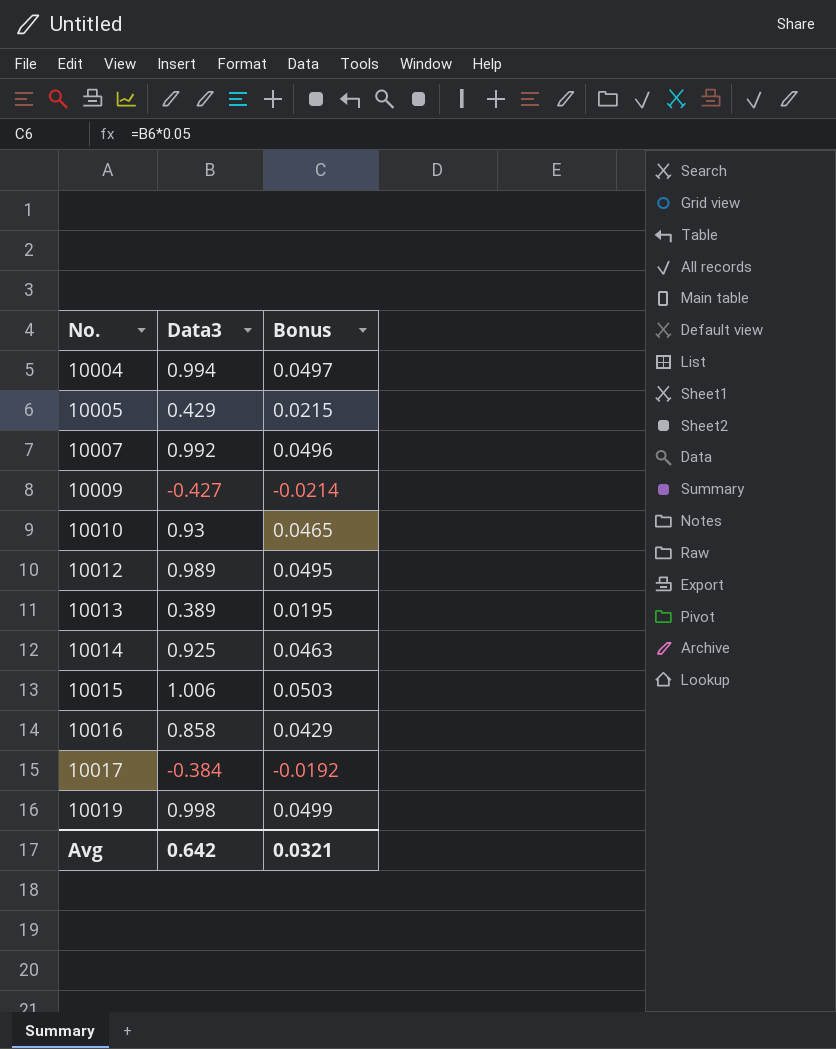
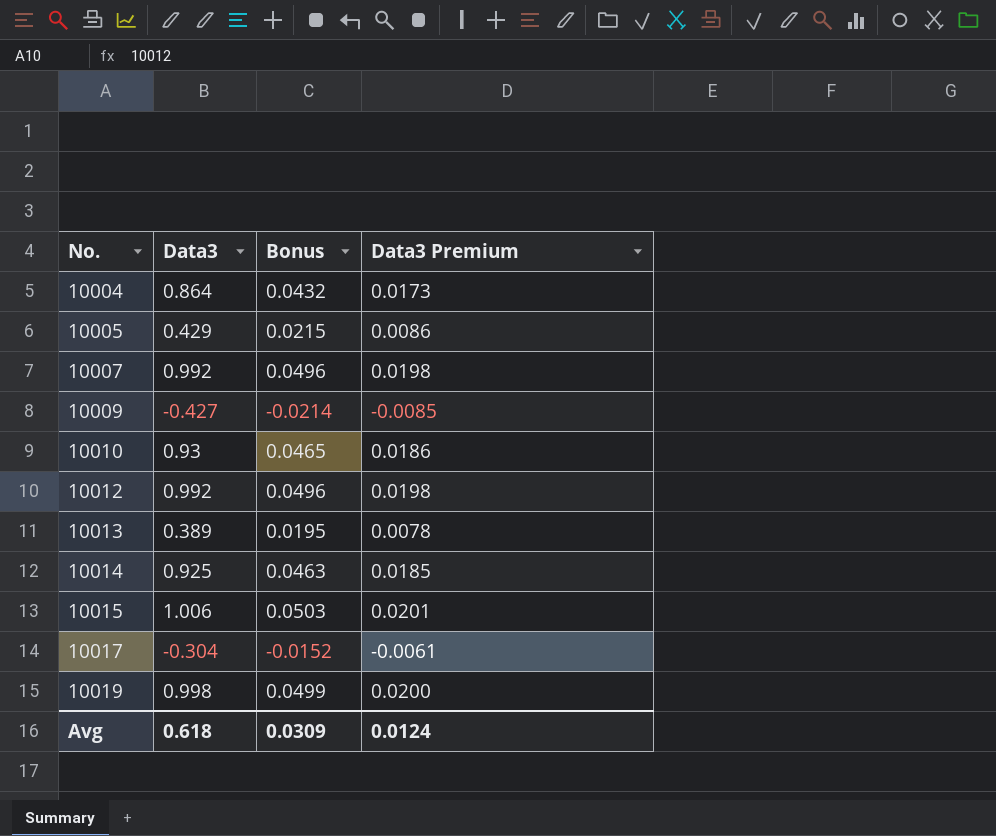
column Data3 Premium | formula: none -> [Data3] * 0.02
row 10016: 0.858 | 0.0429 -> none
10004 | Data3: 0.994 -> 0.864
10004 | Bonus: 0.0497 -> 0.0432
10012 | Data3: 0.989 -> 0.992
10012 | Bonus: 0.0495 -> 0.0496
10017 | Data3: -0.384 -> -0.304
10017 | Bonus: -0.0192 -> -0.0152
Avg | Data3: 0.642 -> 0.618
Avg | Bonus: 0.0321 -> 0.0309

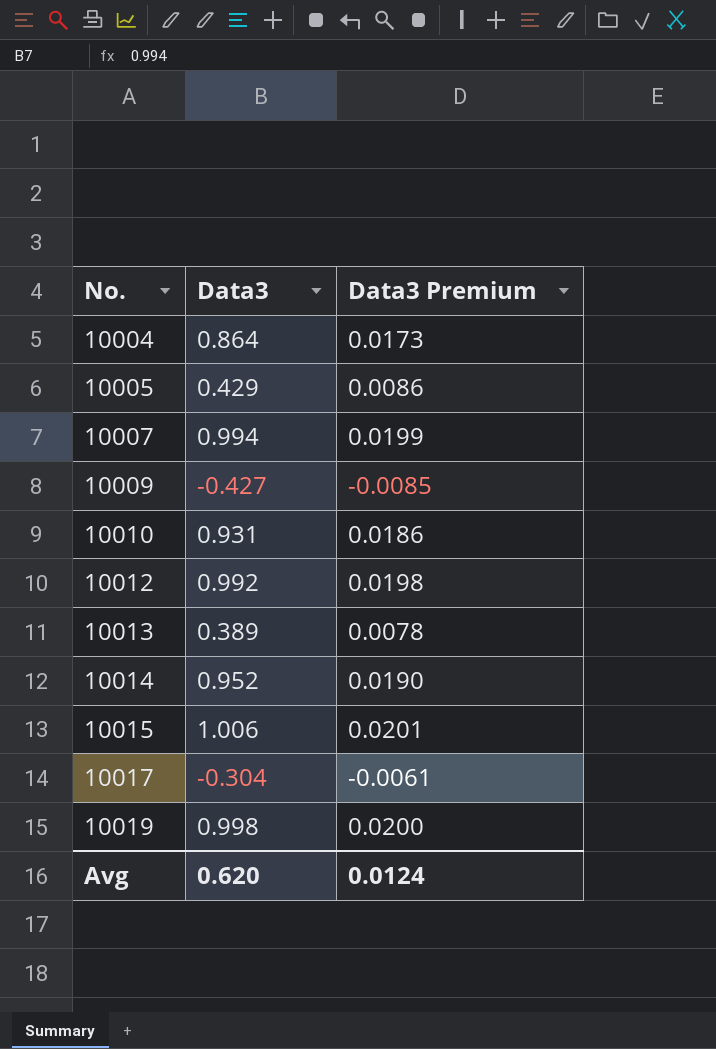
column Bonus | formula: [Data3] * 0.05 -> none
10007 | Data3: 0.992 -> 0.994
10007 | Data3 Premium: 0.0198 -> 0.0199
10010 | Data3: 0.93 -> 0.931
10014 | Data3: 0.925 -> 0.952
10014 | Data3 Premium: 0.0185 -> 0.0190
Avg | Data3: 0.618 -> 0.620

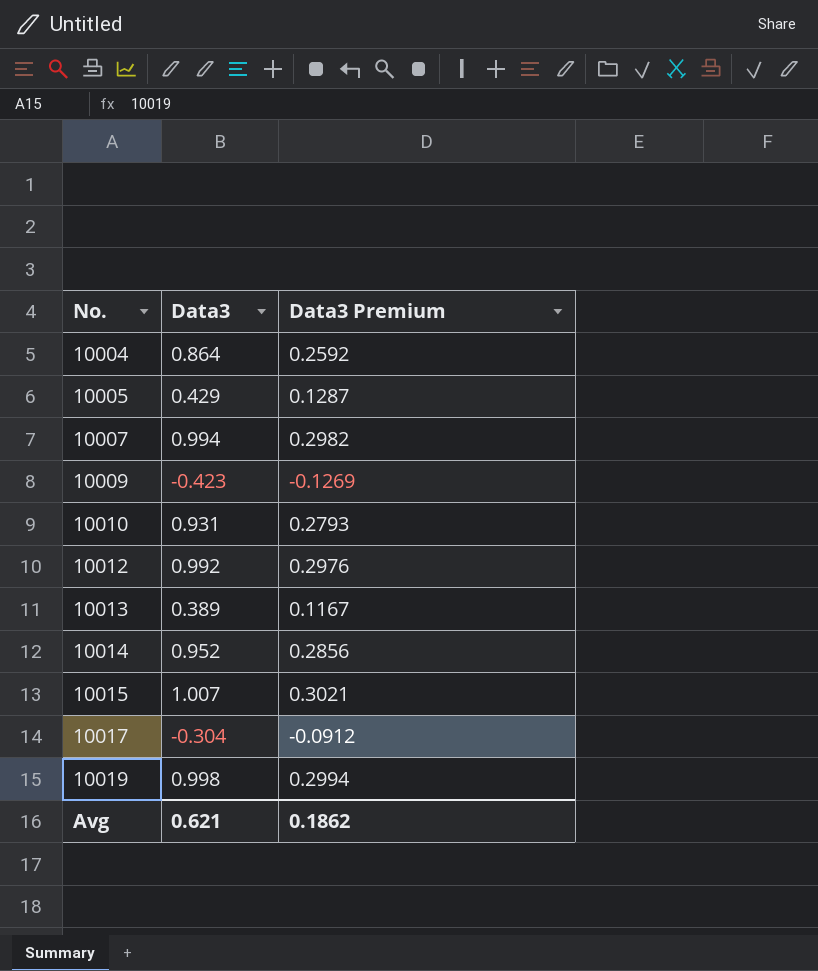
column Data3 Premium | formula: [Data3] * 0.02 -> [Data3] * 0.3
10009 | Data3: -0.427 -> -0.423
10015 | Data3: 1.006 -> 1.007
Avg | Data3: 0.620 -> 0.621
Avg | Data3 Premium: 0.0124 -> 0.1862

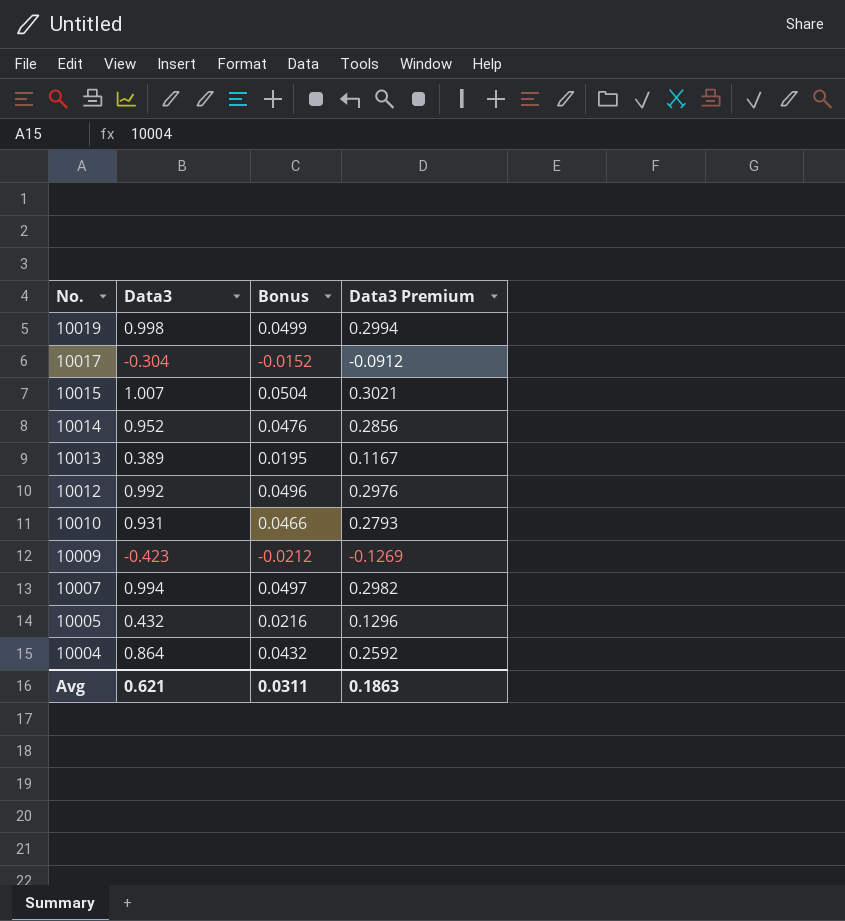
row order: No. ascending -> No. descending
column Bonus | formula: none -> [Data3] * 0.05
10005 | Data3: 0.429 -> 0.432
10005 | Data3 Premium: 0.1287 -> 0.1296
Avg | Data3 Premium: 0.1862 -> 0.1863

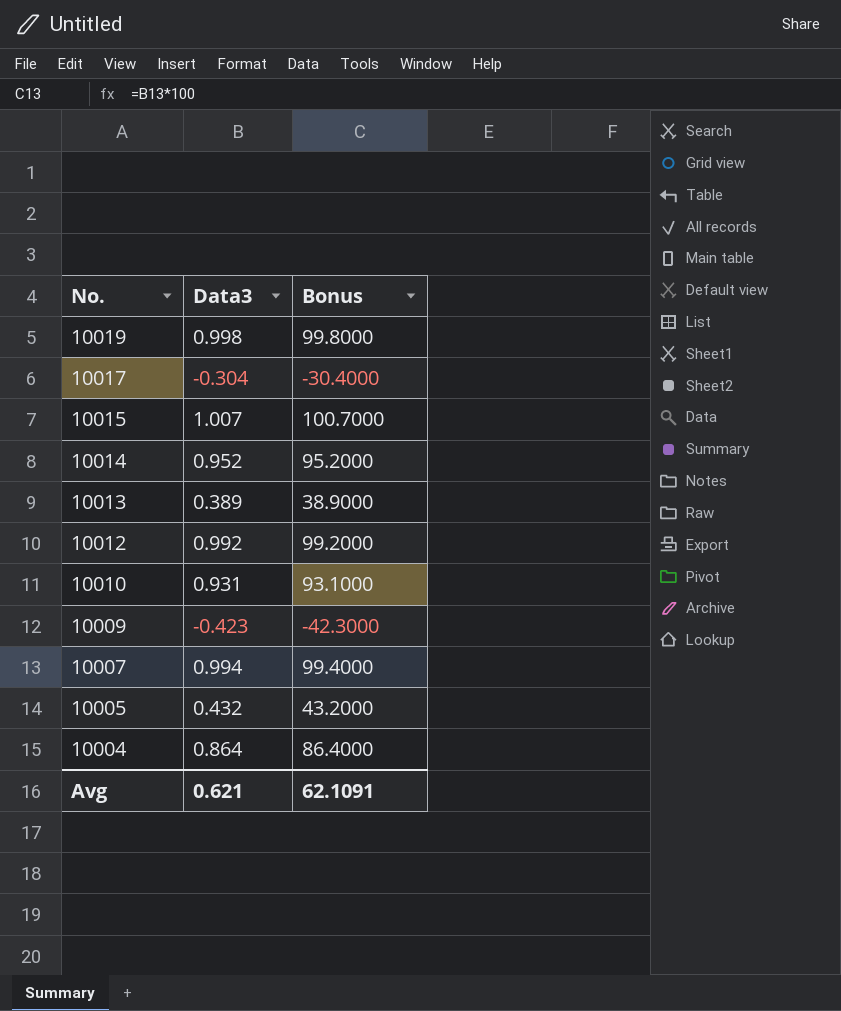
column Data3 Premium | formula: [Data3] * 0.3 -> none
column Bonus | formula: [Data3] * 0.05 -> [Data3] * 100
Avg | Bonus: 0.0311 -> 62.1091

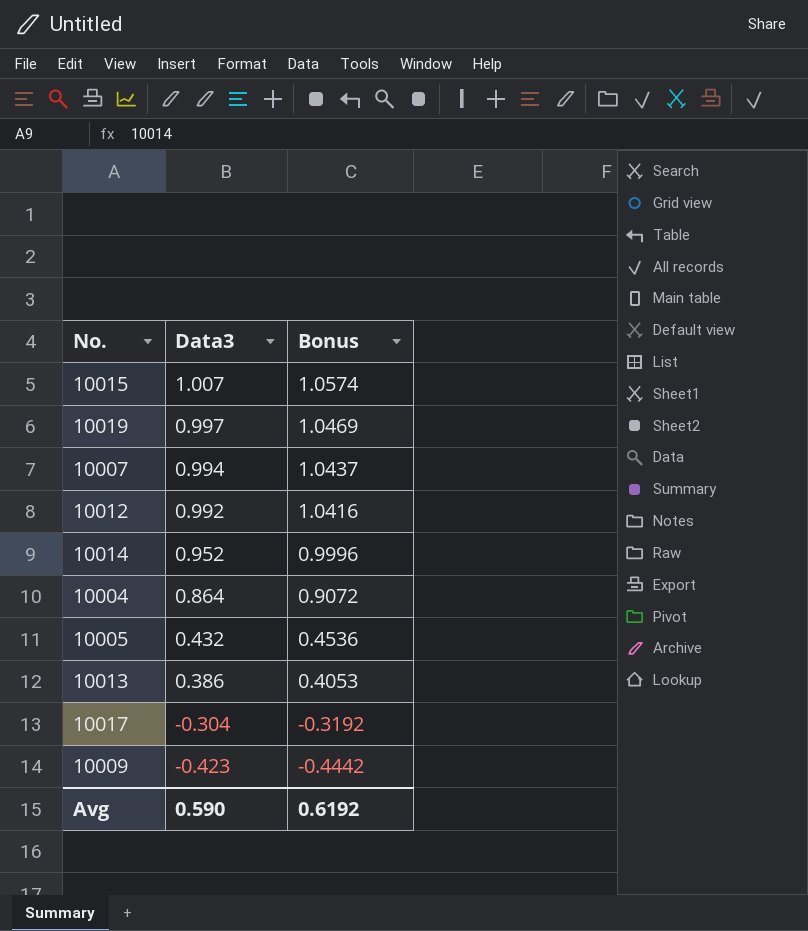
row order: No. descending -> Data3 descending
column Bonus | formula: [Data3] * 100 -> [Data3] * 1.05
row 10010: 0.931 | 93.1000 -> none
10019 | Data3: 0.998 -> 0.997
10013 | Data3: 0.389 -> 0.386
Avg | Data3: 0.621 -> 0.590
Avg | Bonus: 62.1091 -> 0.6192

